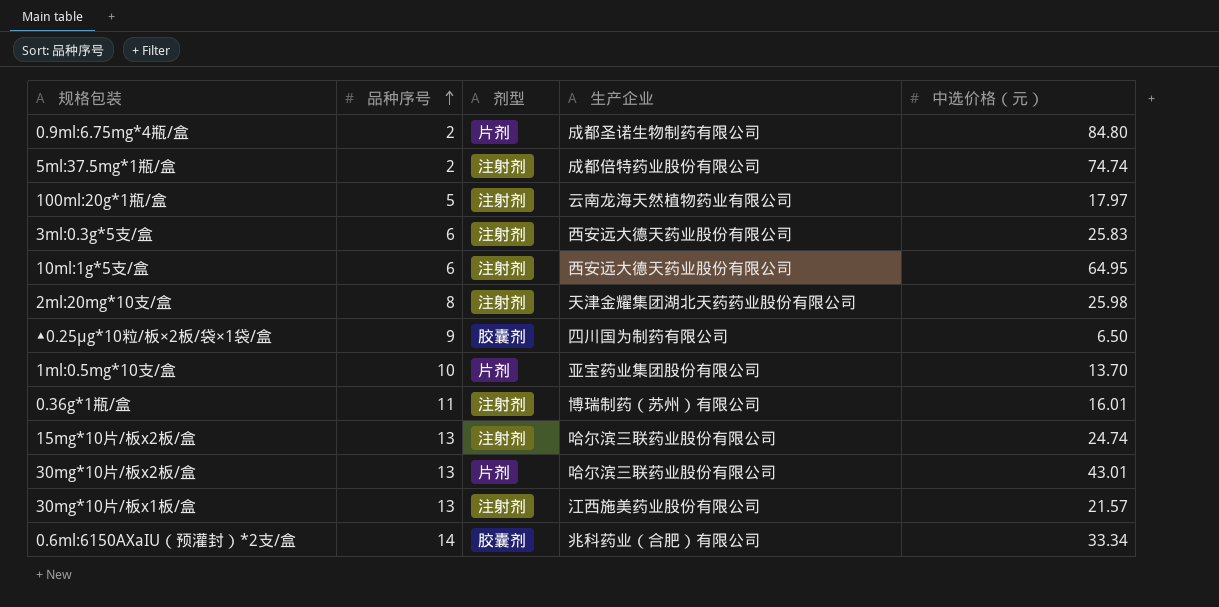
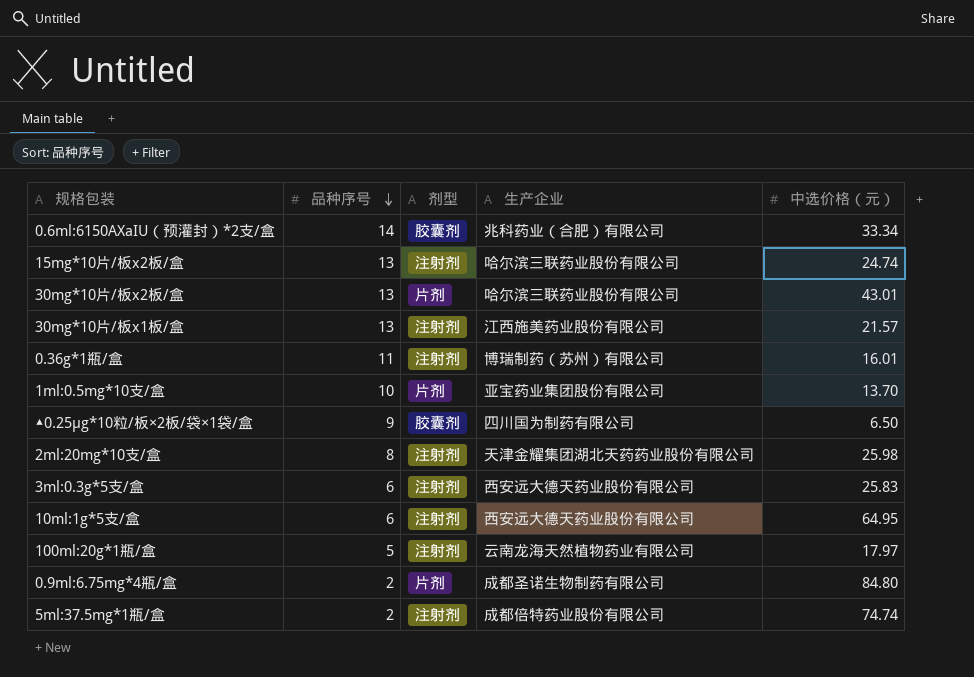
row order: 品种序号 ascending -> 品种序号 descending

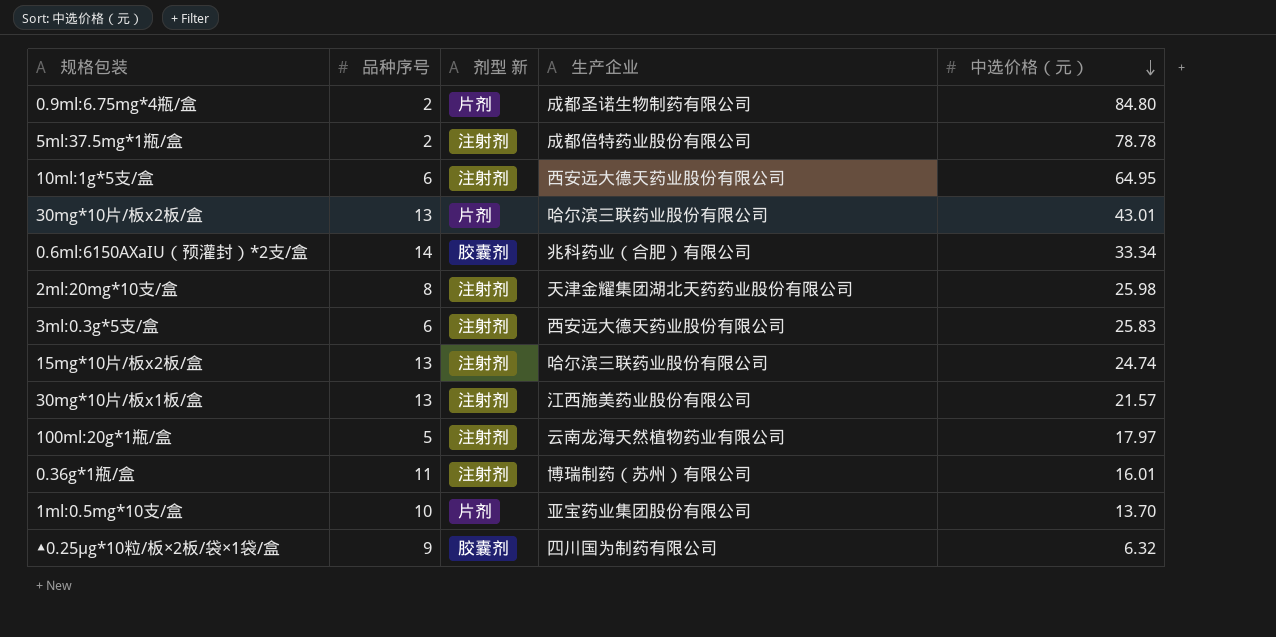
row order: 品种序号 descending -> 中选价格（元） descending
column name: 剂型 -> 剂型 新
5ml:37.5mg*1瓶/盒 | 中选价格（元）: 74.74 -> 78.78
▲0.25μg*10粒/板×2板/袋×1袋/盒 | 中选价格（元）: 6.50 -> 6.32

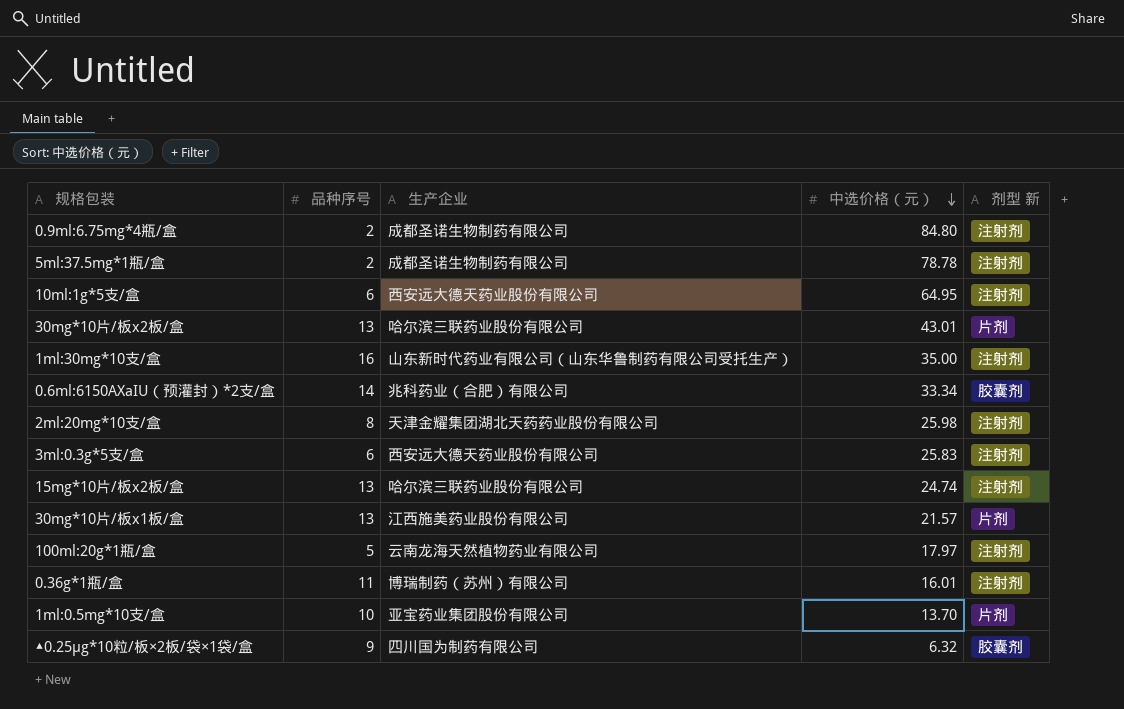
column 剂型 新 | position: 3 -> 5
0.9ml:6.75mg*4瓶/盒 | 剂型 新: 片剂 -> 注射剂
5ml:37.5mg*1瓶/盒 | 生产企业: 成都倍特药业股份有限公司 -> 成都圣诺生物制药有限公司
row 1ml:30mg*10支/盒: none -> 16 | 山东新时代药业有限公司（山东华鲁制药有限公司受托生产） | 35.00 | 注射剂
30mg*10片/板x1板/盒 | 剂型 新: 注射剂 -> 片剂

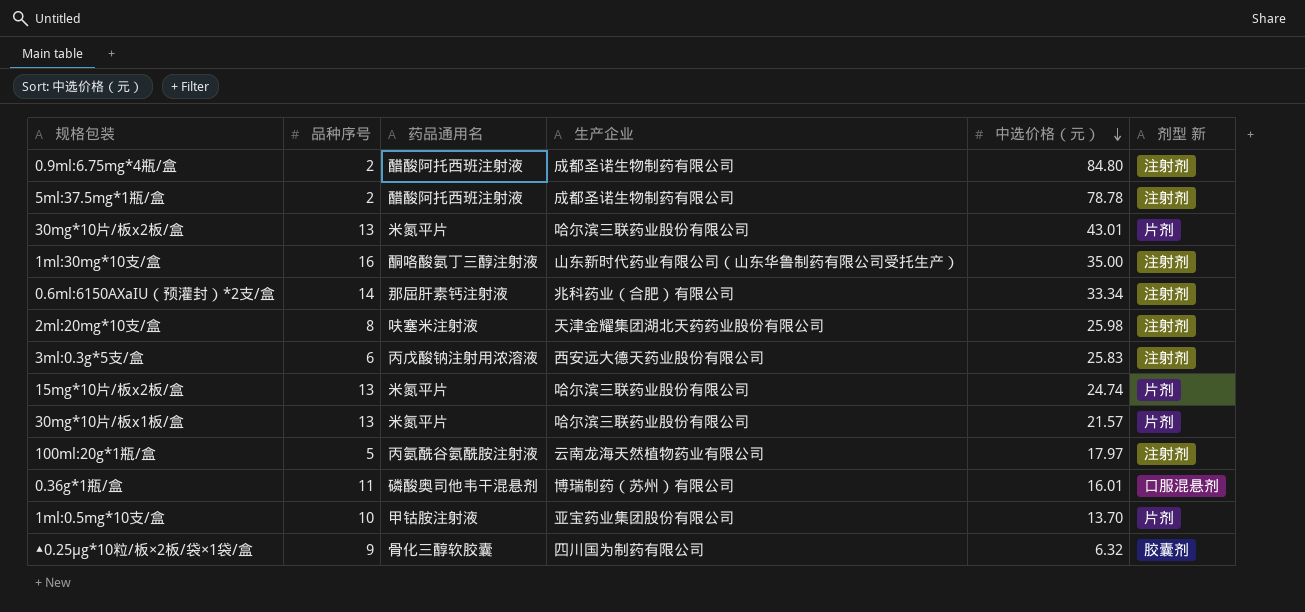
column 药品通用名 | position: none -> 3
row 10ml:1g*5支/盒: 6 | 西安远大德天药业股份有限公司 | 64.95 | 注射剂 -> none
0.6ml:6150AXaIU（预灌封）*2支/盒 | 剂型 新: 胶囊剂 -> 注射剂
15mg*10片/板x2板/盒 | 剂型 新: 注射剂 -> 片剂
30mg*10片/板x1板/盒 | 生产企业: 江西施美药业股份有限公司 -> 哈尔滨三联药业股份有限公司
0.36g*1瓶/盒 | 剂型 新: 注射剂 -> 口服混悬剂

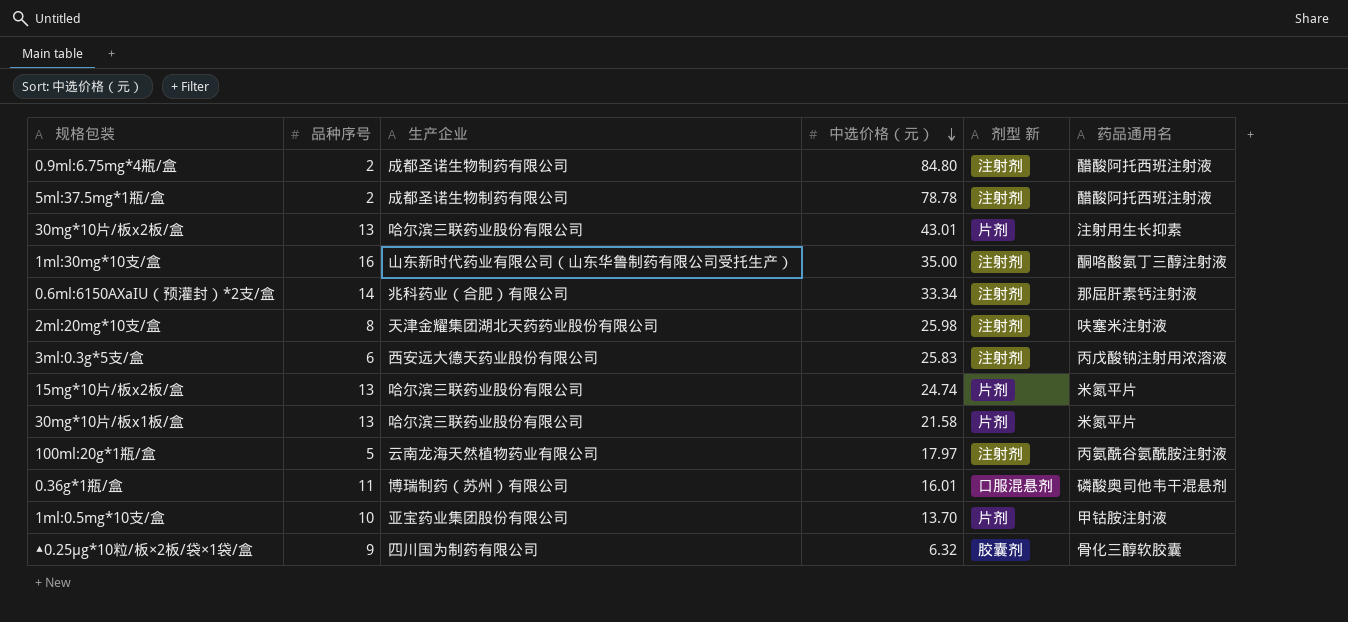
column 药品通用名 | position: 3 -> 6
30mg*10片/板x2板/盒 | 药品通用名: 米氮平片 -> 注射用生长抑素
30mg*10片/板x1板/盒 | 中选价格（元）: 21.57 -> 21.58

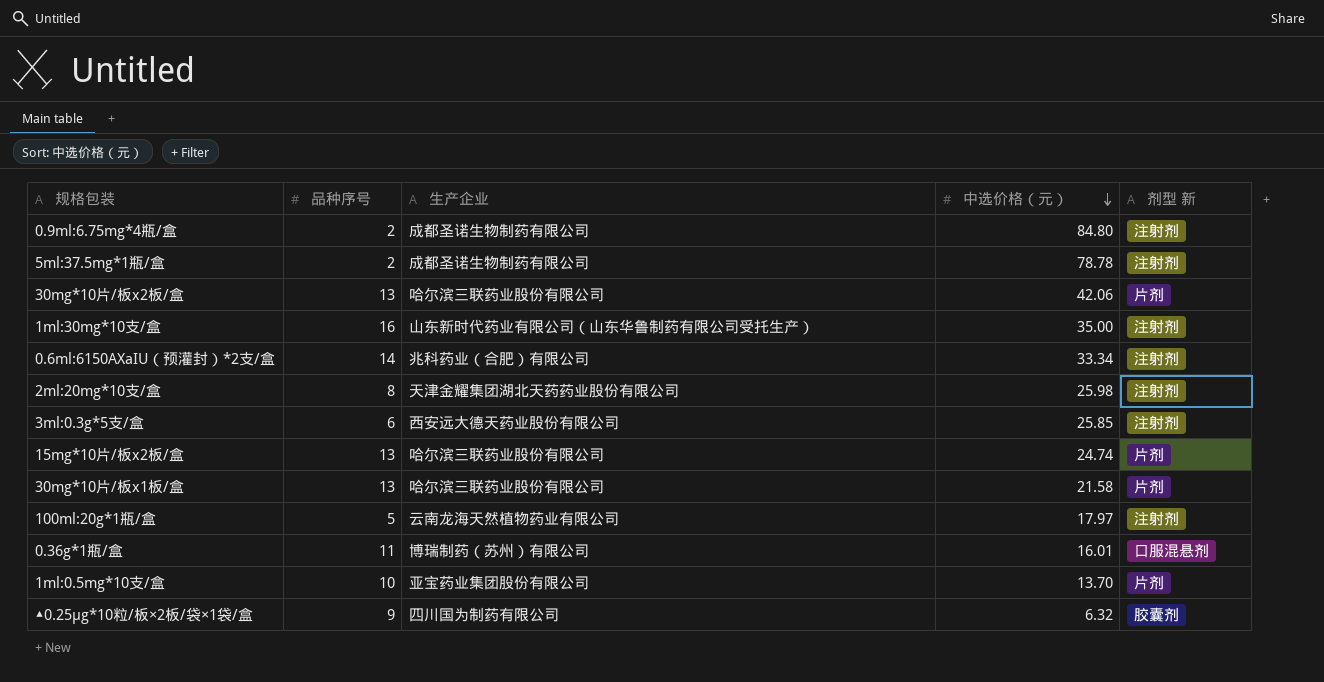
column 药品通用名 | position: 6 -> none
30mg*10片/板x2板/盒 | 中选价格（元）: 43.01 -> 42.06
3ml:0.3g*5支/盒 | 中选价格（元）: 25.83 -> 25.85

